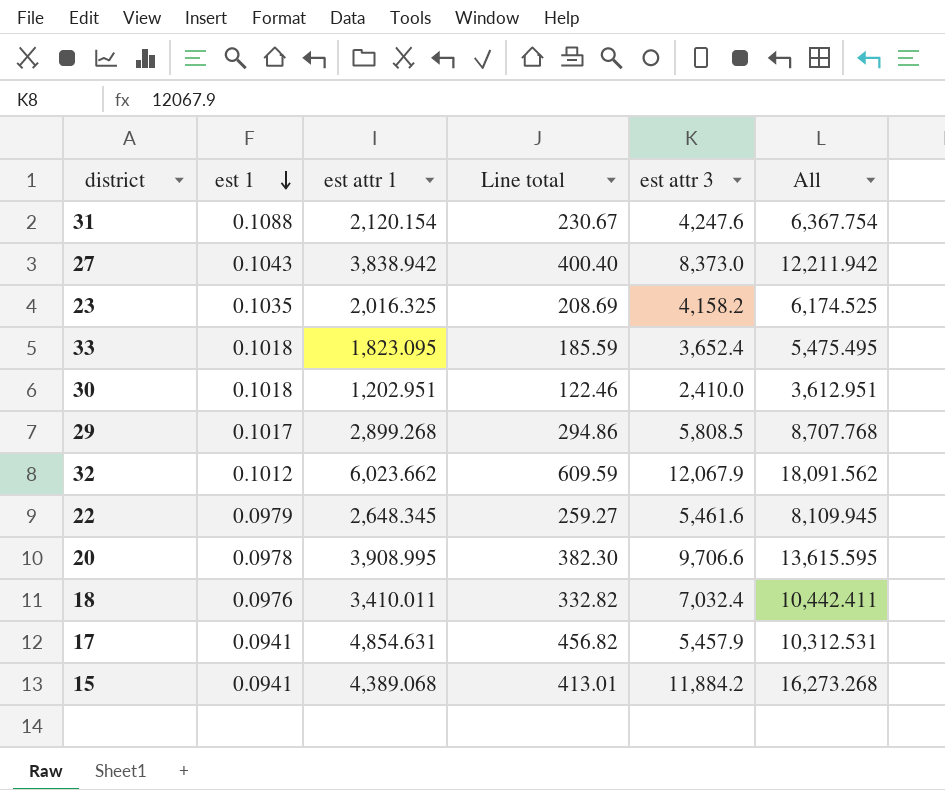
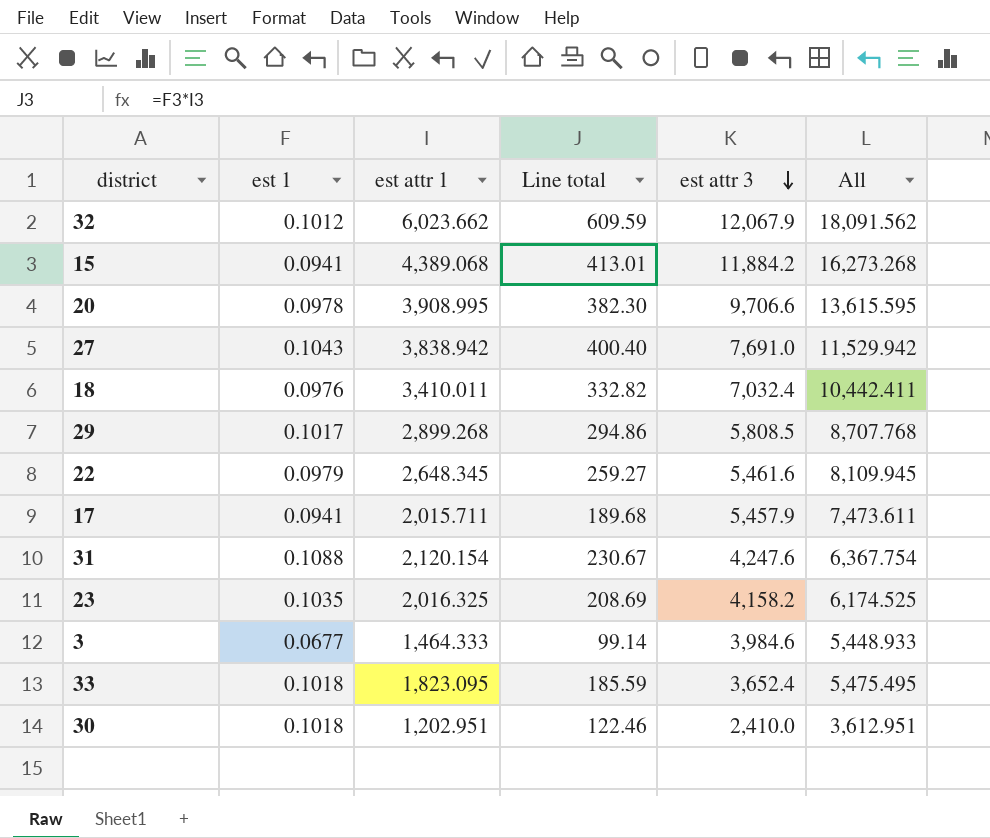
row order: est 1 descending -> est attr 3 descending
27 | est attr 3: 8,373.0 -> 7,691.0
27 | All: 12,211.942 -> 11,529.942
17 | est attr 1: 4,854.631 -> 2,015.711
17 | Line total: 456.82 -> 189.68
17 | All: 10,312.531 -> 7,473.611
row 3: none -> 0.0677 | 1,464.333 | 99.14 | 3,984.6 | 5,448.933

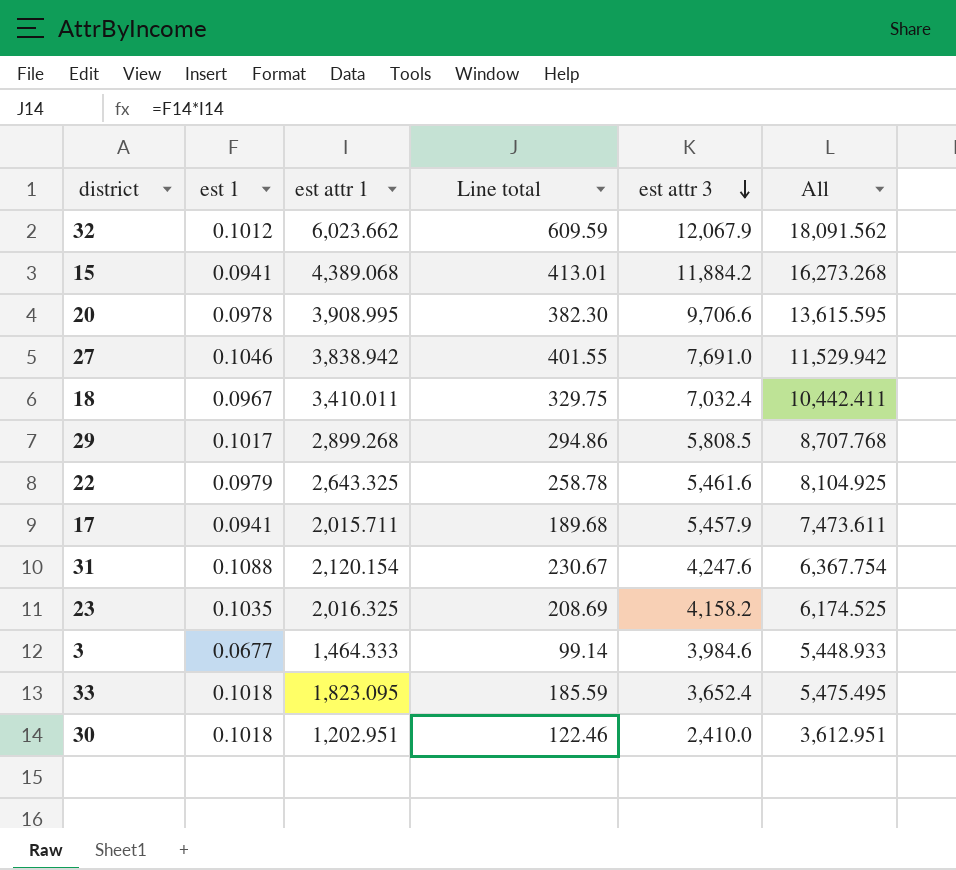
27 | est 1: 0.1043 -> 0.1046
27 | Line total: 400.40 -> 401.55
18 | est 1: 0.0976 -> 0.0967
18 | Line total: 332.82 -> 329.75
22 | est attr 1: 2,648.345 -> 2,643.325
22 | Line total: 259.27 -> 258.78
22 | All: 8,109.945 -> 8,104.925

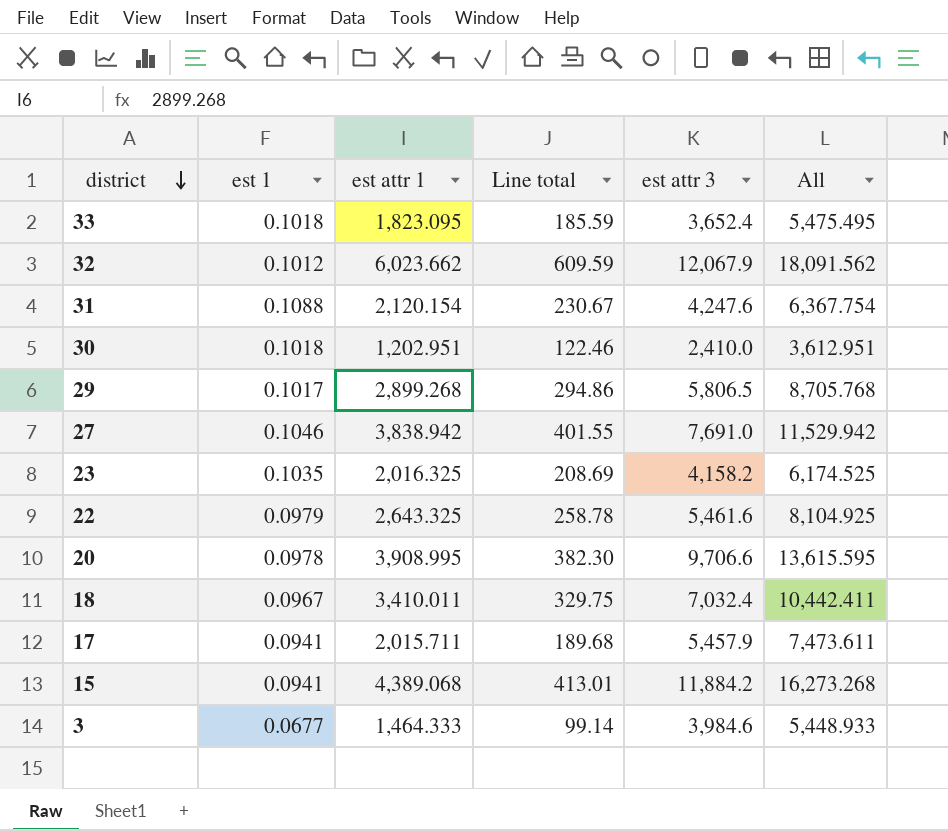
row order: est attr 3 descending -> district descending
29 | est attr 3: 5,808.5 -> 5,806.5
29 | All: 8,707.768 -> 8,705.768

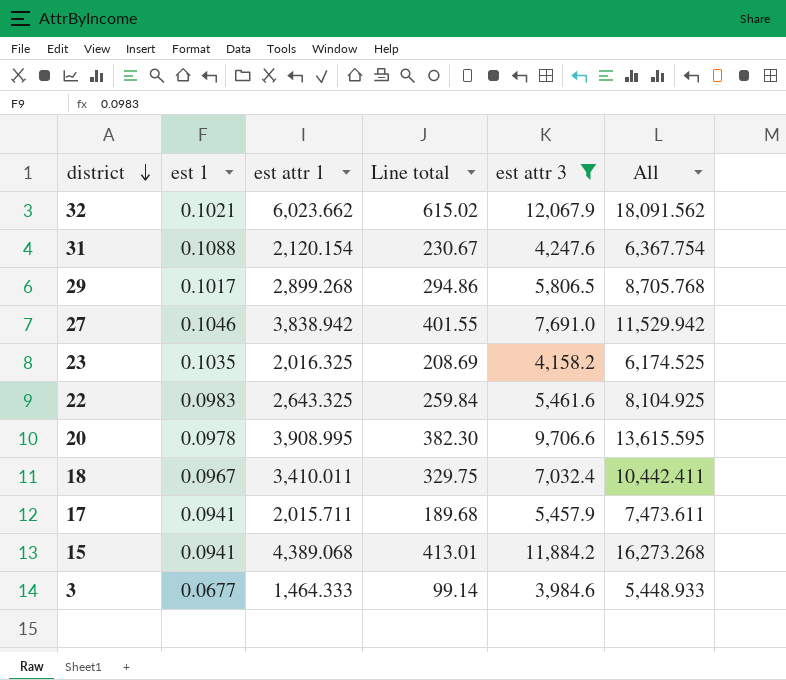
filter: none -> est attr 3 >= 3,984.6
32 | est 1: 0.1012 -> 0.1021
32 | Line total: 609.59 -> 615.02
22 | est 1: 0.0979 -> 0.0983
22 | Line total: 258.78 -> 259.84

